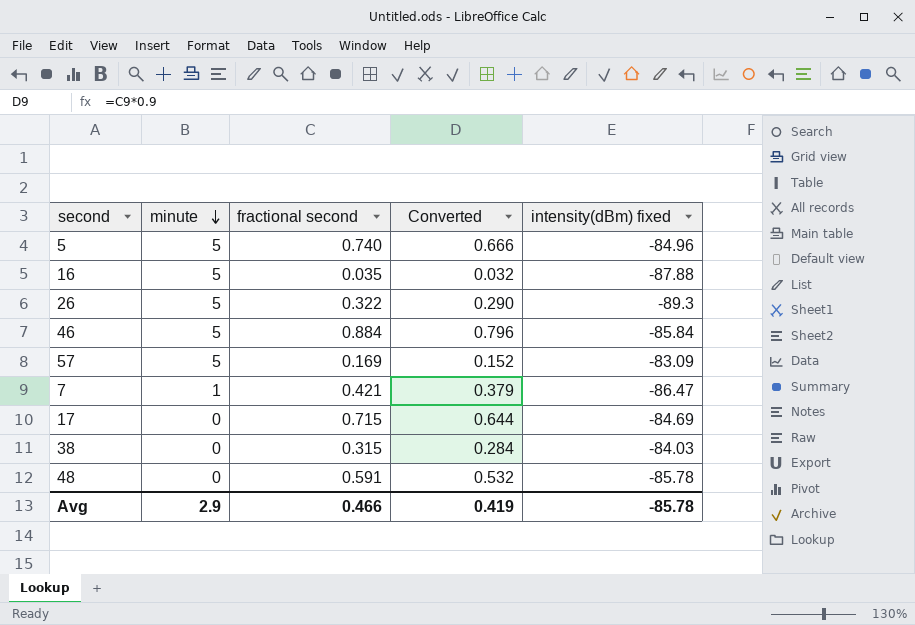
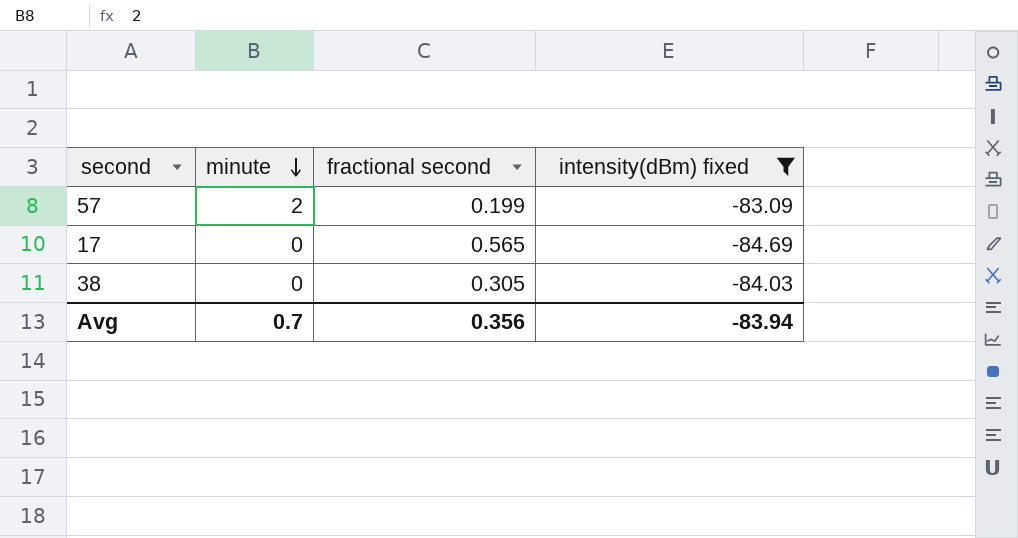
filter: none -> intensity(dBm) fixed >= -84.69
column Converted | formula: [fractional second] * 0.9 -> none
57 | minute: 5 -> 2
57 | fractional second: 0.169 -> 0.199
17 | fractional second: 0.715 -> 0.565
38 | fractional second: 0.315 -> 0.305
Avg | minute: 2.9 -> 0.7
Avg | fractional second: 0.466 -> 0.356
Avg | intensity(dBm) fixed: -85.78 -> -83.94

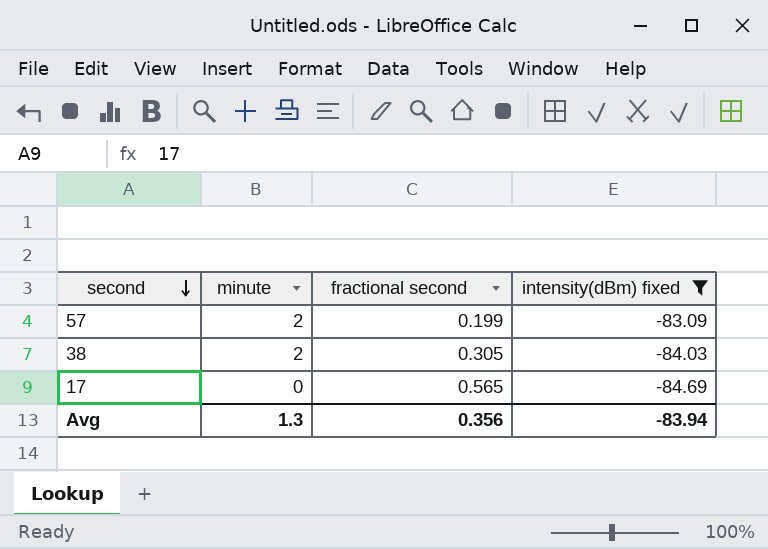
row order: minute descending -> second descending
38 | minute: 0 -> 2
Avg | minute: 0.7 -> 1.3

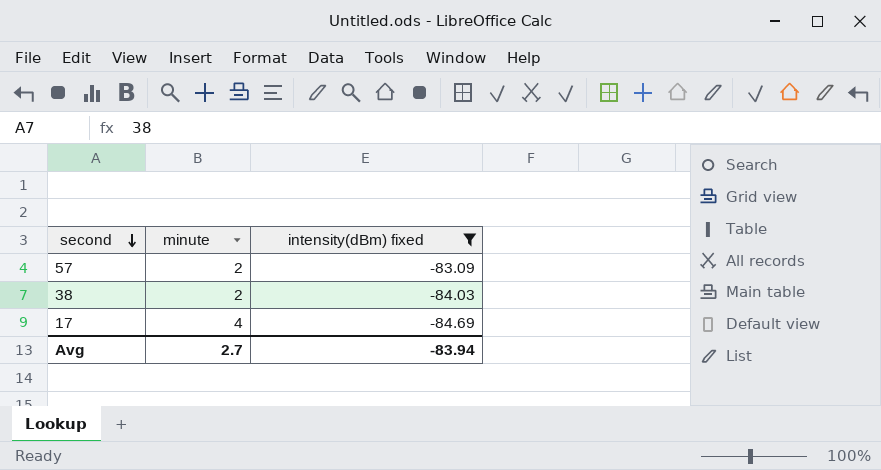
column fractional second | position: 3 -> none
17 | minute: 0 -> 4
Avg | minute: 1.3 -> 2.7

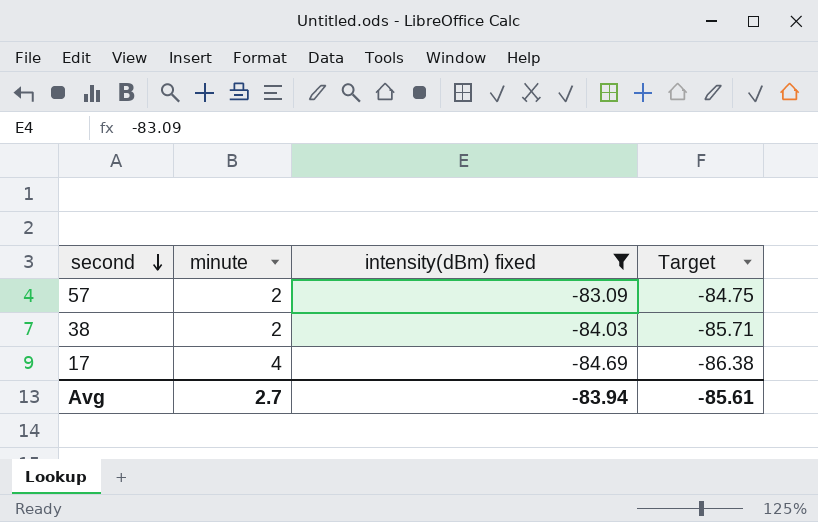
column Target | formula: none -> [intensity(dBm) fixed] * 1.02

